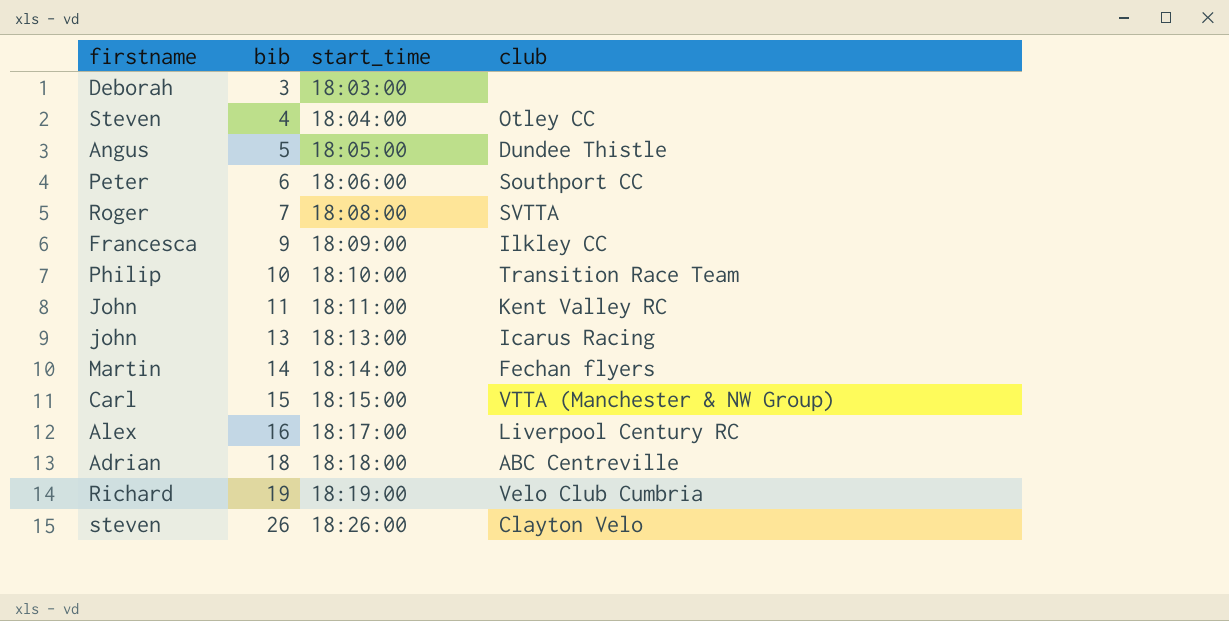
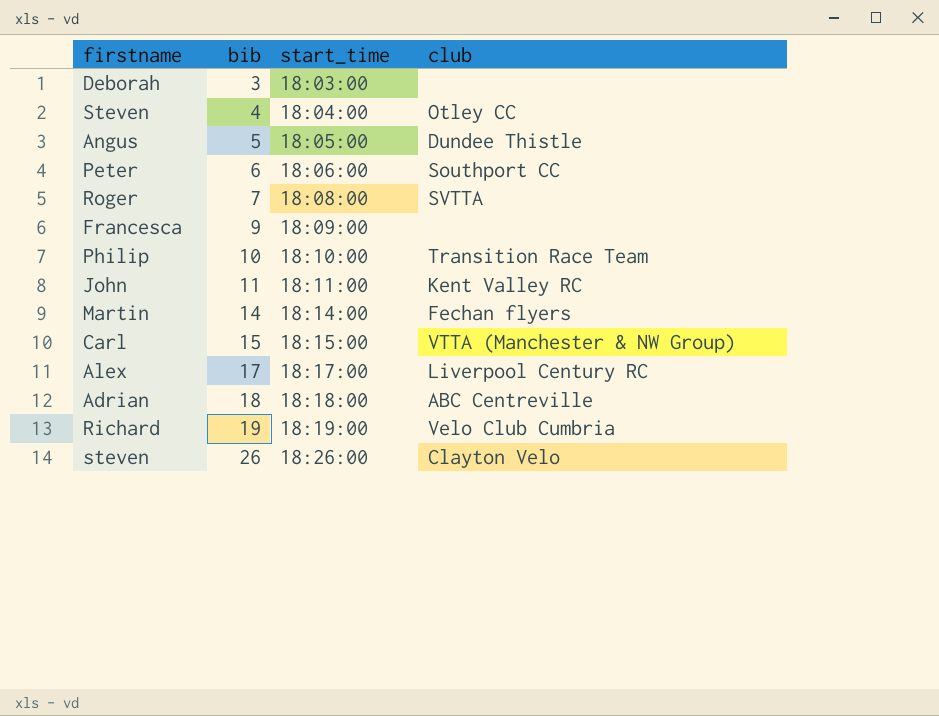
row john: 13 | 18:13:00 | Icarus Racing -> none
Francesca | club: Ilkley CC -> none
Alex | bib: 16 -> 17

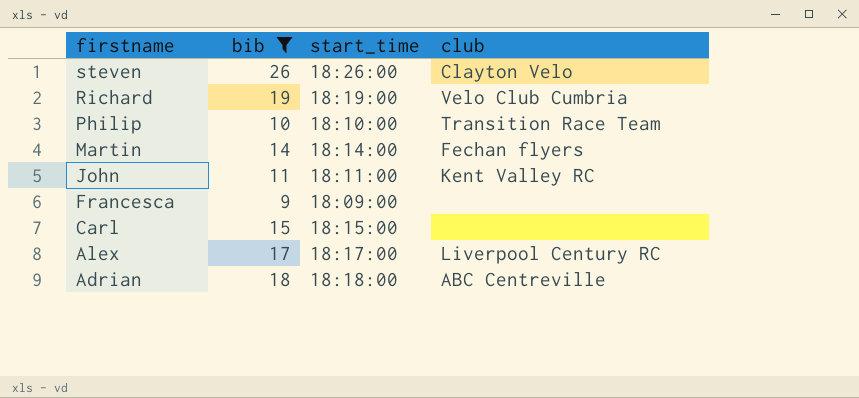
filter: none -> bib >= 9
row order: bib ascending -> firstname descending
Carl | club: VTTA (Manchester & NW Group) -> none

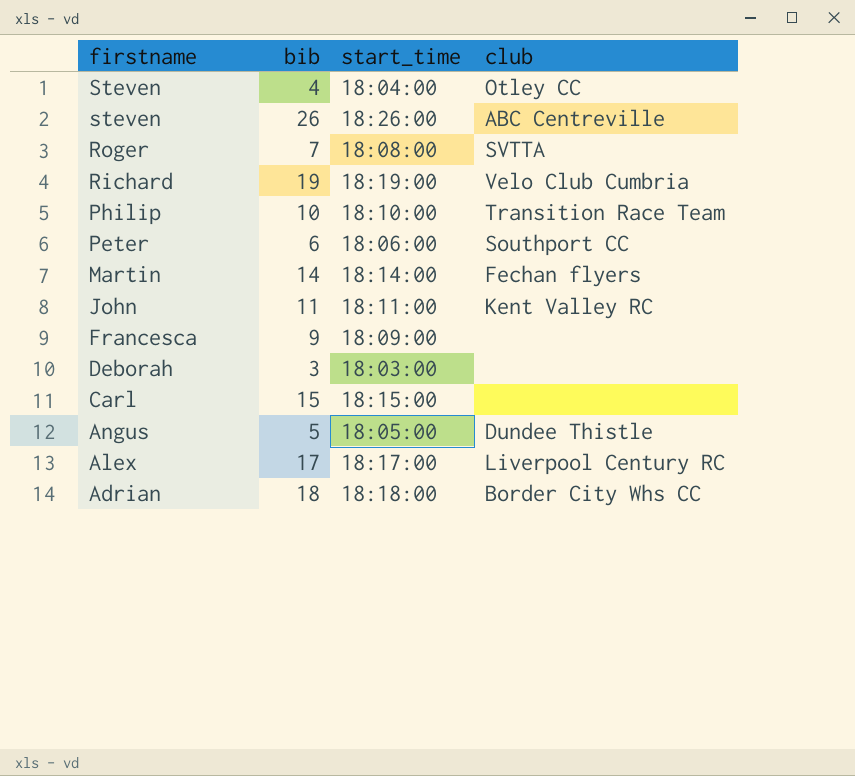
filter: bib >= 9 -> none
steven | club: Clayton Velo -> ABC Centreville
Adrian | club: ABC Centreville -> Border City Whs CC

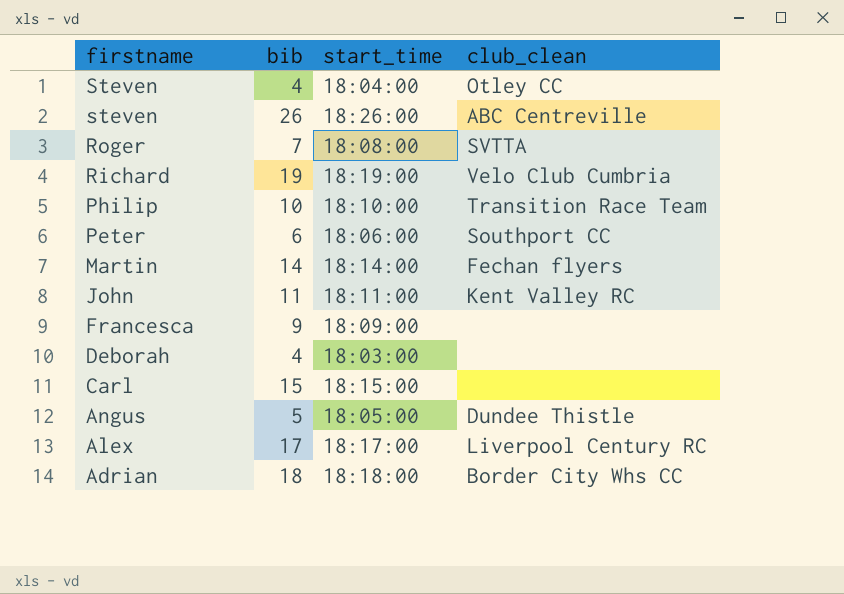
column name: club -> club_clean
Deborah | bib: 3 -> 4

